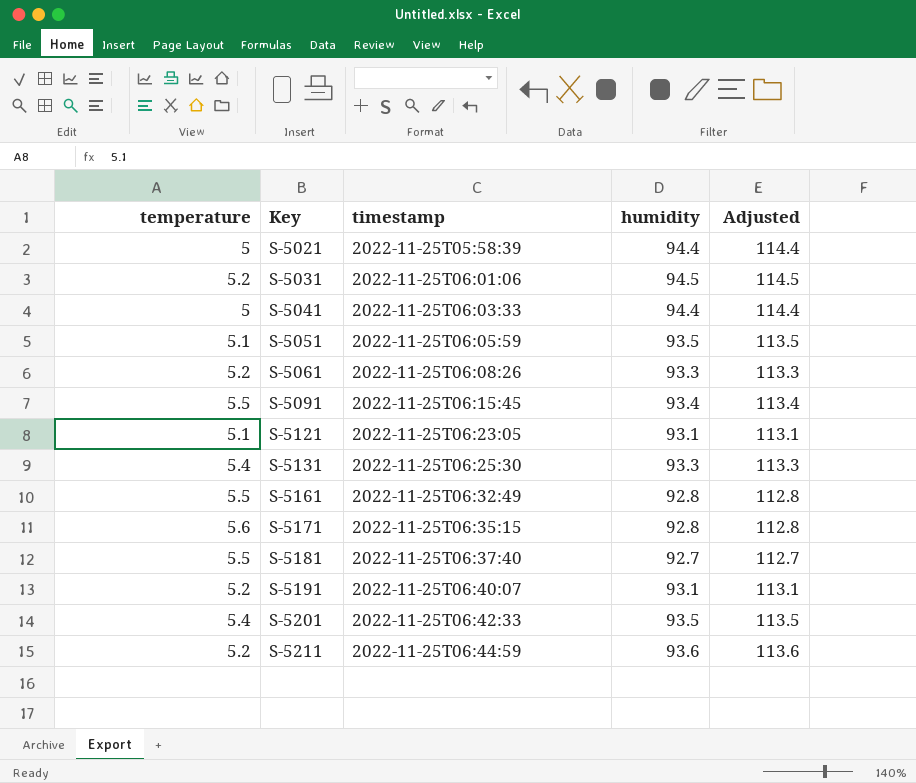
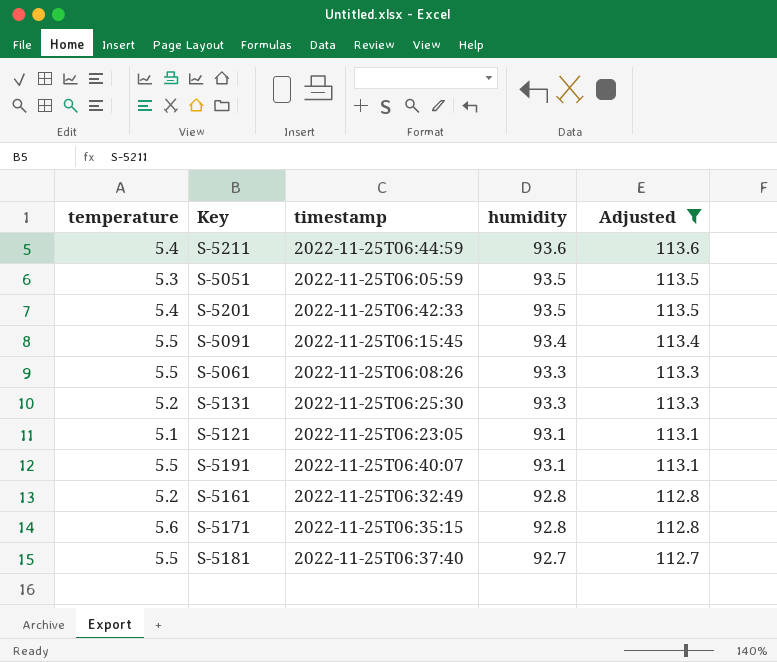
filter: none -> Adjusted <= 113.6
row order: Key ascending -> humidity descending
S-5211 | temperature: 5.2 -> 5.4
S-5051 | temperature: 5.1 -> 5.3
S-5061 | temperature: 5.2 -> 5.5
S-5131 | temperature: 5.4 -> 5.2
S-5191 | temperature: 5.2 -> 5.5
S-5161 | temperature: 5.5 -> 5.2

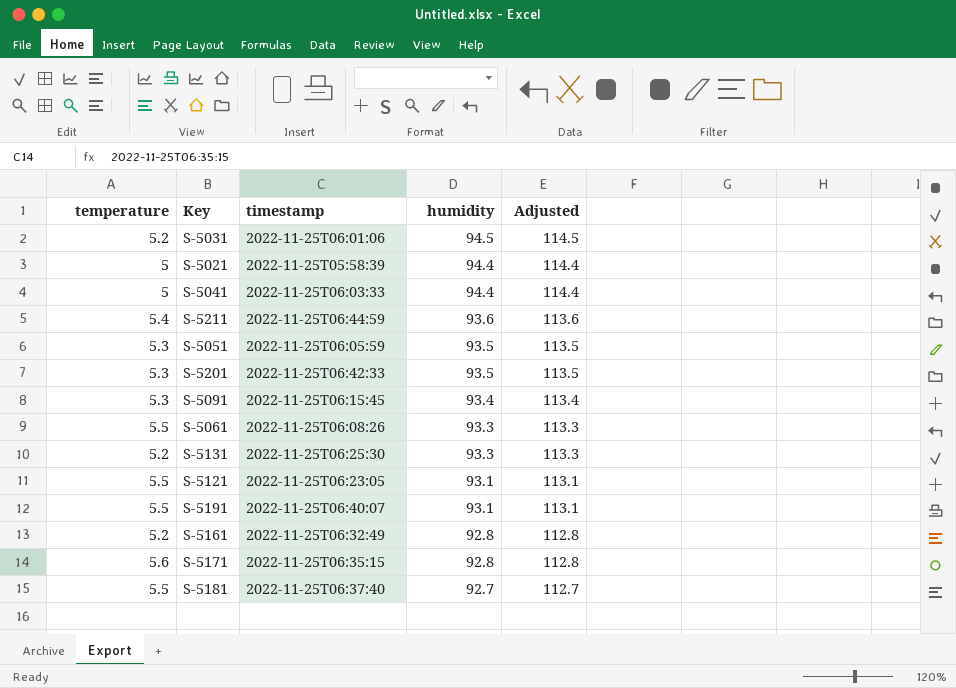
filter: Adjusted <= 113.6 -> none
S-5201 | temperature: 5.4 -> 5.3
S-5091 | temperature: 5.5 -> 5.3
S-5121 | temperature: 5.1 -> 5.5

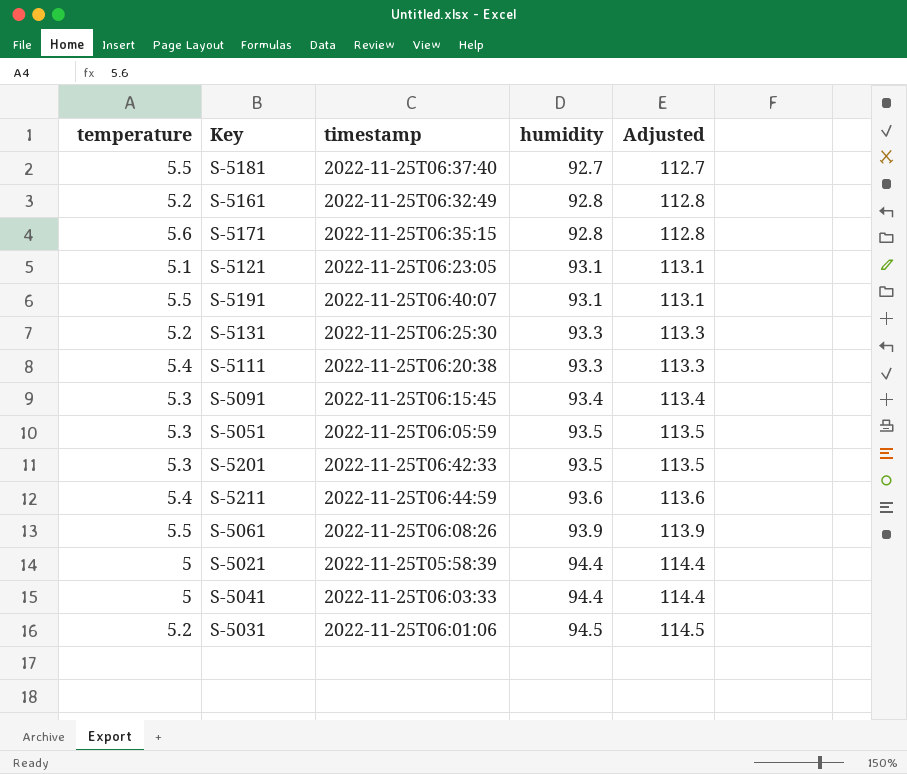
row order: humidity descending -> humidity ascending
S-5121 | temperature: 5.5 -> 5.1
row S-5111: none -> 5.4 | 2022-11-25T06:20:38 | 93.3 | 113.3
S-5061 | humidity: 93.3 -> 93.9
S-5061 | Adjusted: 113.3 -> 113.9

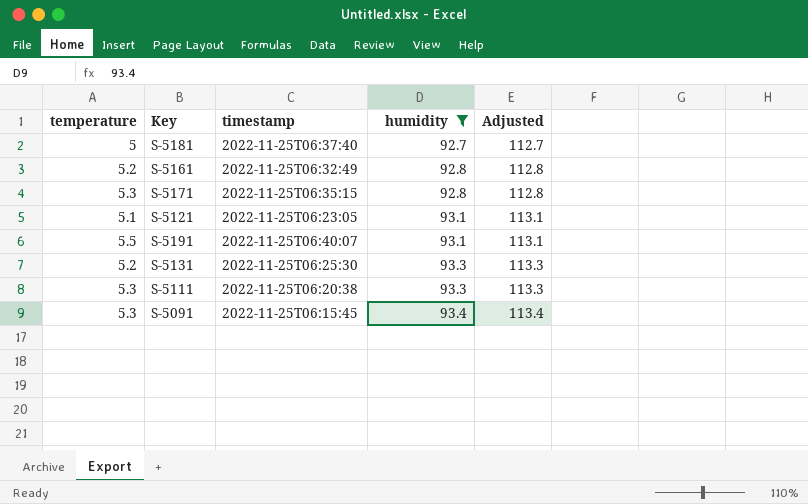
filter: none -> humidity <= 93.4
S-5181 | temperature: 5.5 -> 5
S-5171 | temperature: 5.6 -> 5.3
S-5111 | temperature: 5.4 -> 5.3

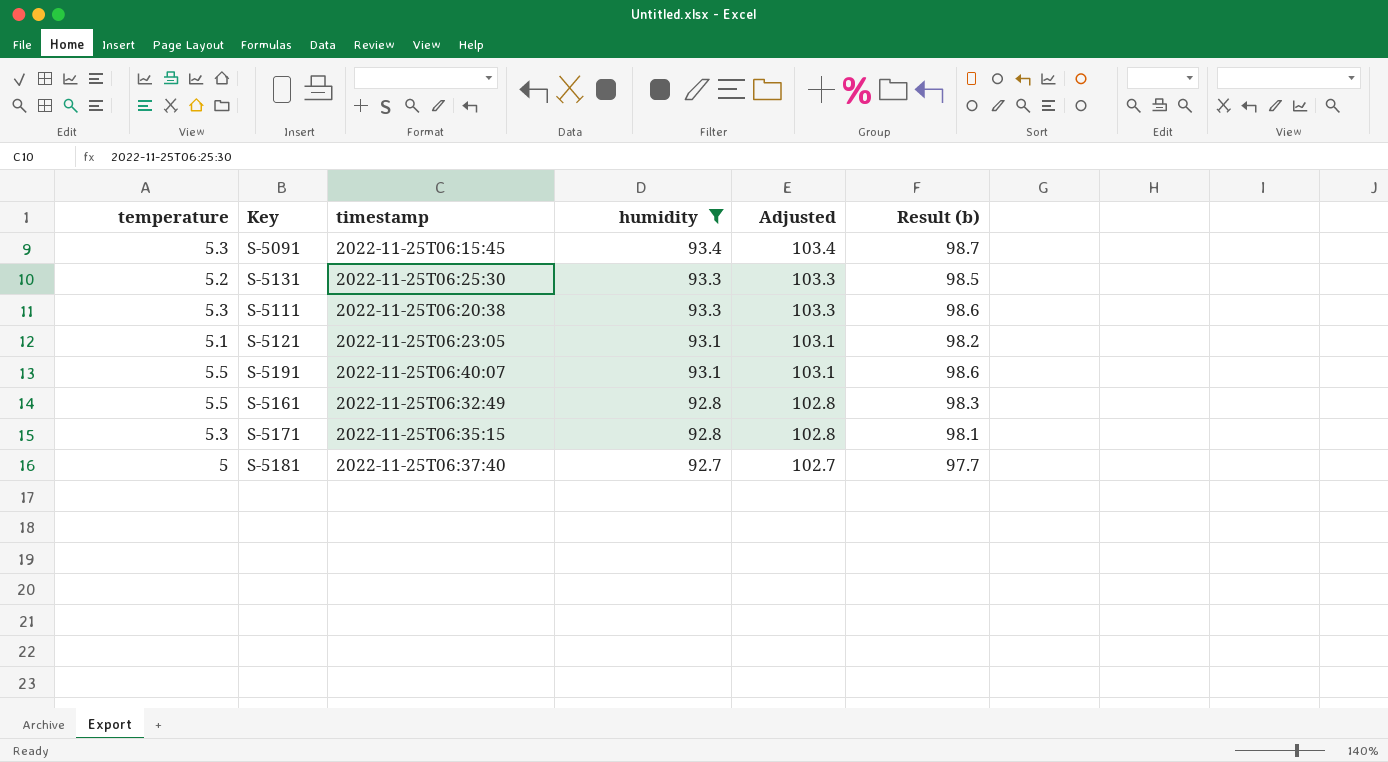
row order: humidity ascending -> humidity descending
column Adjusted | formula: [humidity] + 20 -> [humidity] + 10
column Result (b) | formula: none -> [temperature] + [humidity]
S-5161 | temperature: 5.2 -> 5.5

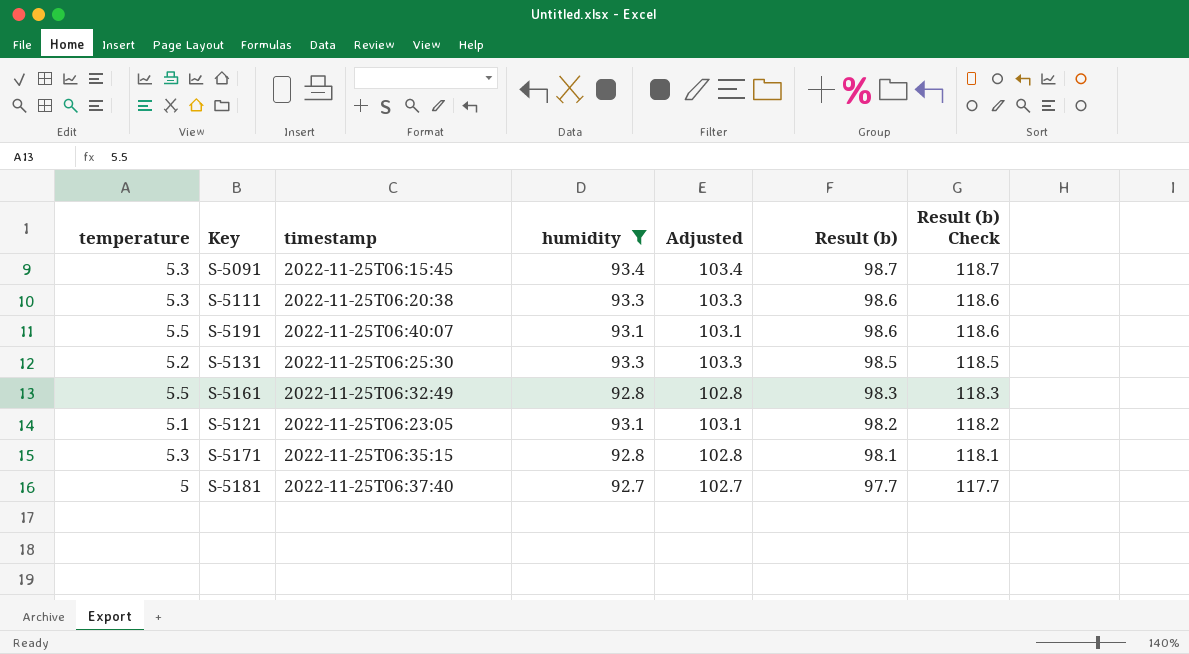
row order: humidity descending -> Result (b) descending
column Result (b) Check | formula: none -> [Result (b)] + 20

